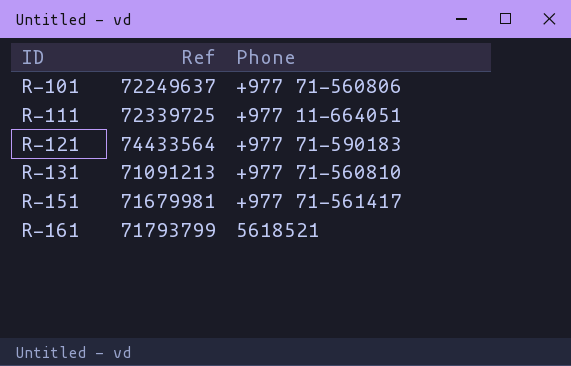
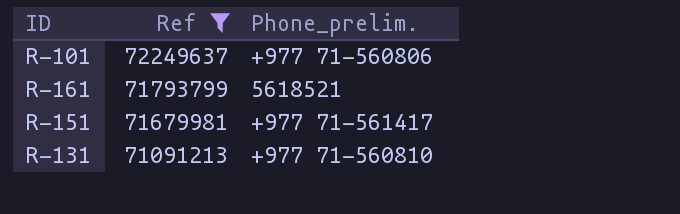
filter: none -> Ref <= 72249637
row order: ID ascending -> Ref descending
column name: Phone -> Phone_prelim.

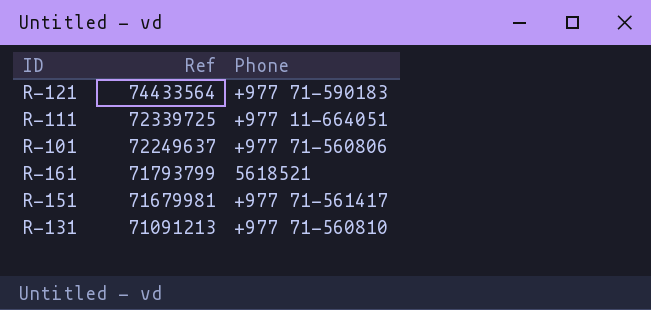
filter: Ref <= 72249637 -> none
column name: Phone_prelim. -> Phone

